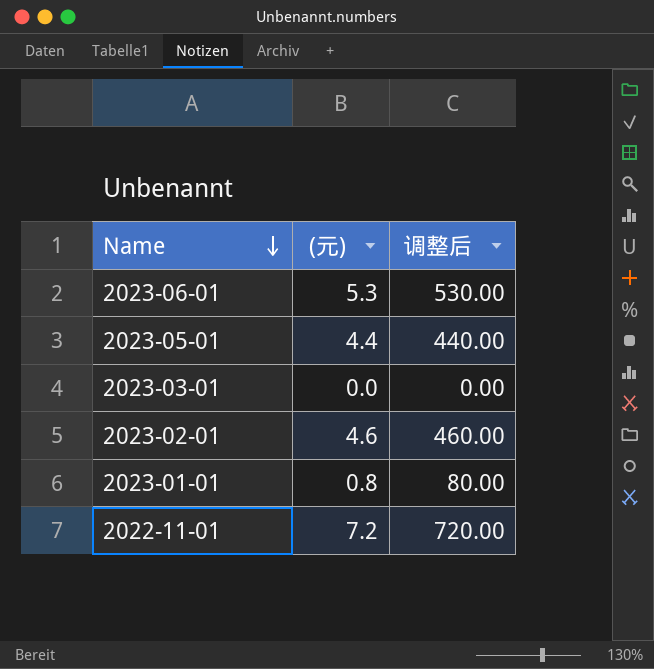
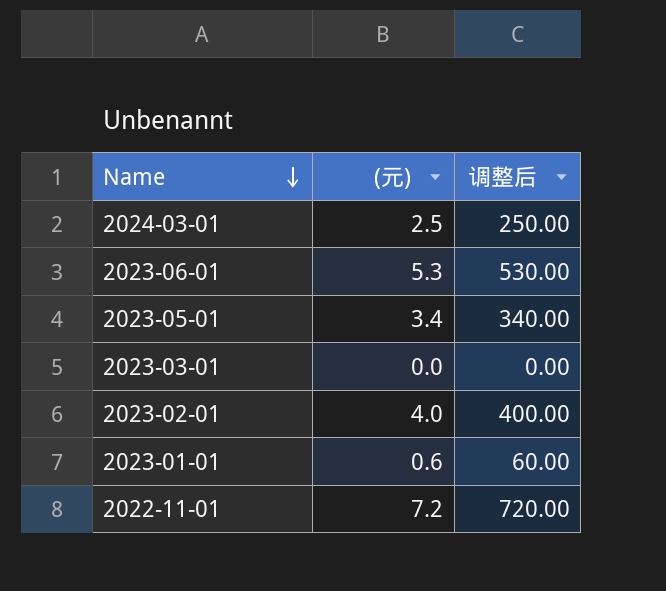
row 2024-03-01: none -> 2.5 | 250.00
2023-05-01 | (元): 4.4 -> 3.4
2023-05-01 | 调整后: 440.00 -> 340.00
2023-02-01 | (元): 4.6 -> 4.0
2023-02-01 | 调整后: 460.00 -> 400.00
2023-01-01 | (元): 0.8 -> 0.6
2023-01-01 | 调整后: 80.00 -> 60.00

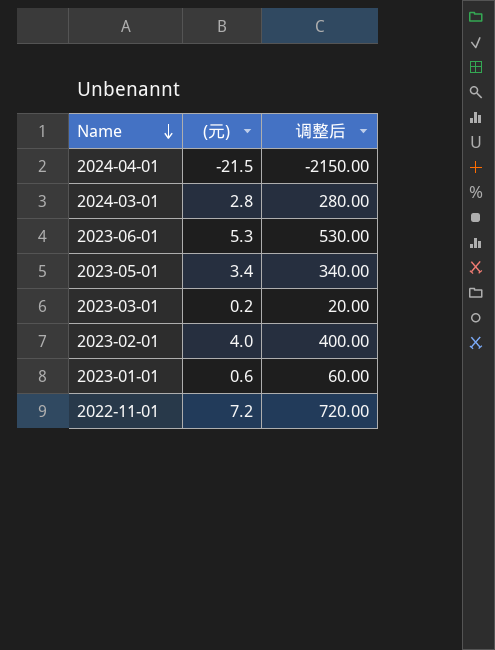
row 2024-04-01: none -> -21.5 | -2150.00
2024-03-01 | (元): 2.5 -> 2.8
2024-03-01 | 调整后: 250.00 -> 280.00
2023-03-01 | (元): 0.0 -> 0.2
2023-03-01 | 调整后: 0.00 -> 20.00

